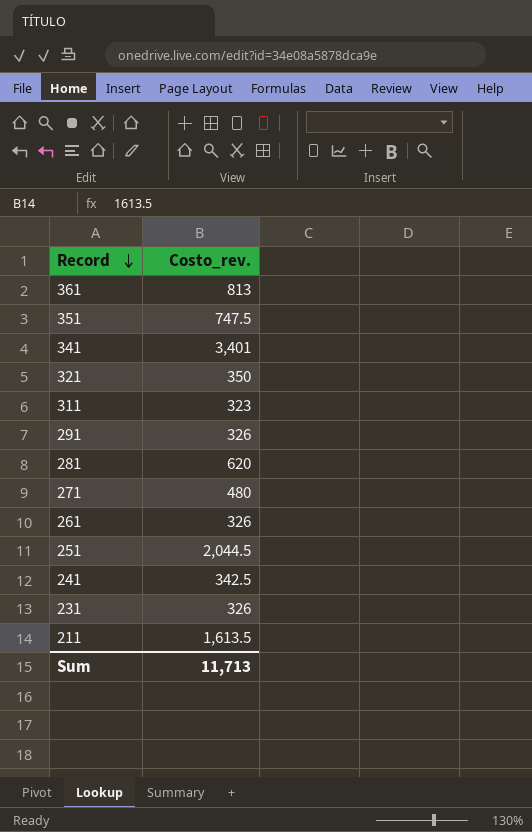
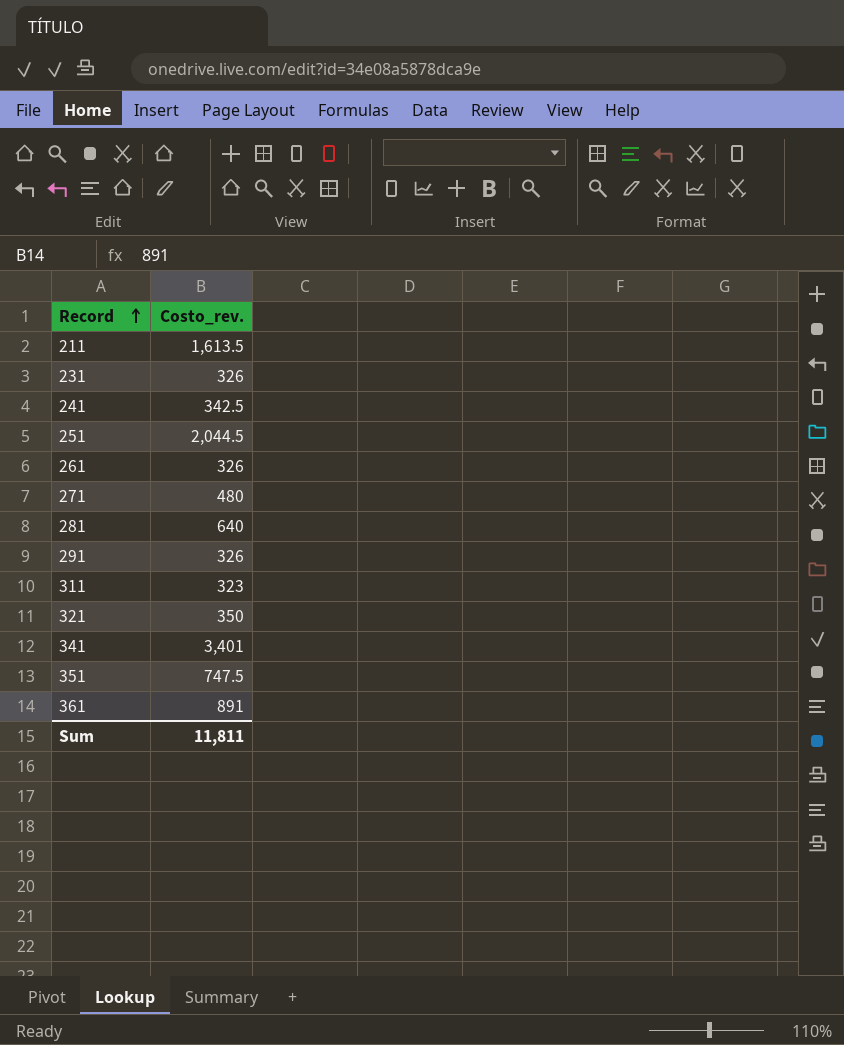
row order: Record descending -> Record ascending
281 | Costo_rev.: 620 -> 640
361 | Costo_rev.: 813 -> 891
Sum | Costo_rev.: 11,713 -> 11,811

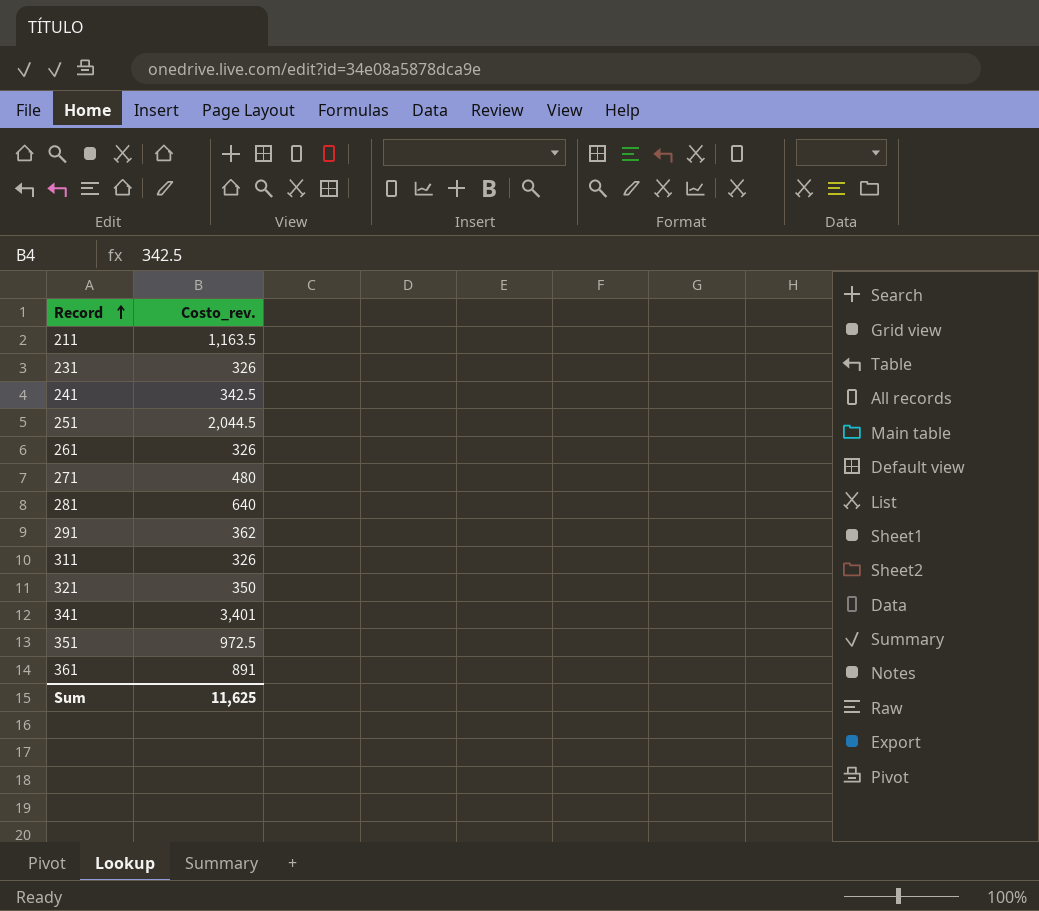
211 | Costo_rev.: 1,613.5 -> 1,163.5
291 | Costo_rev.: 326 -> 362
311 | Costo_rev.: 323 -> 326
351 | Costo_rev.: 747.5 -> 972.5
Sum | Costo_rev.: 11,811 -> 11,625

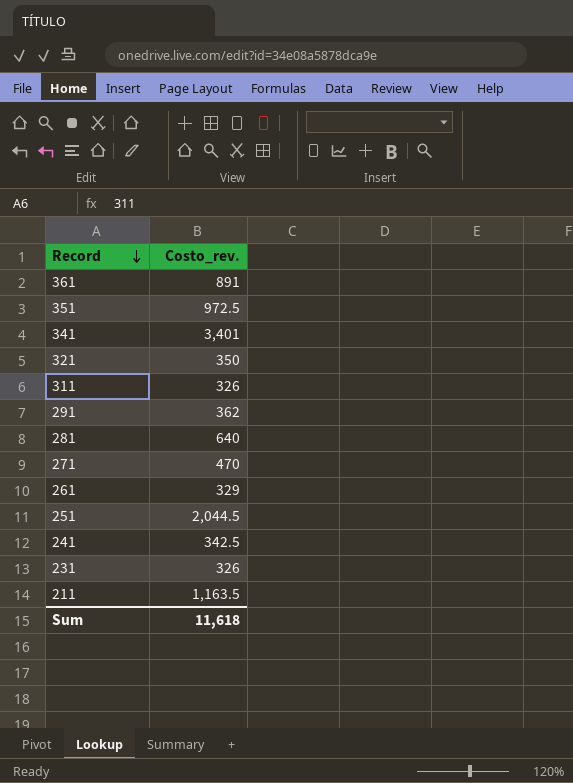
row order: Record ascending -> Record descending
271 | Costo_rev.: 480 -> 470
261 | Costo_rev.: 326 -> 329
Sum | Costo_rev.: 11,625 -> 11,618

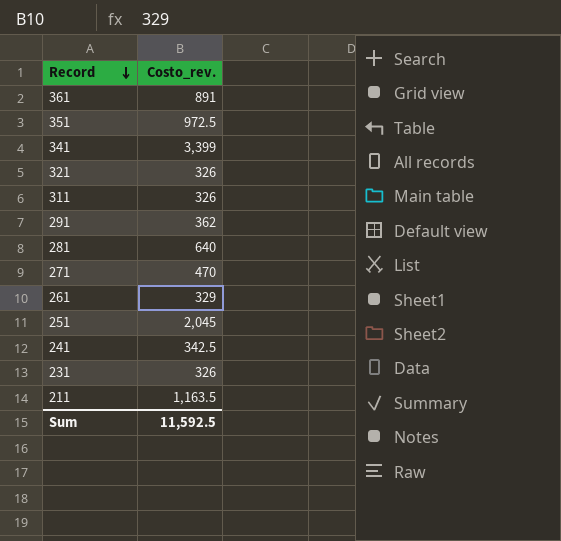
341 | Costo_rev.: 3,401 -> 3,399
321 | Costo_rev.: 350 -> 326
251 | Costo_rev.: 2,044.5 -> 2,045
Sum | Costo_rev.: 11,618 -> 11,592.5

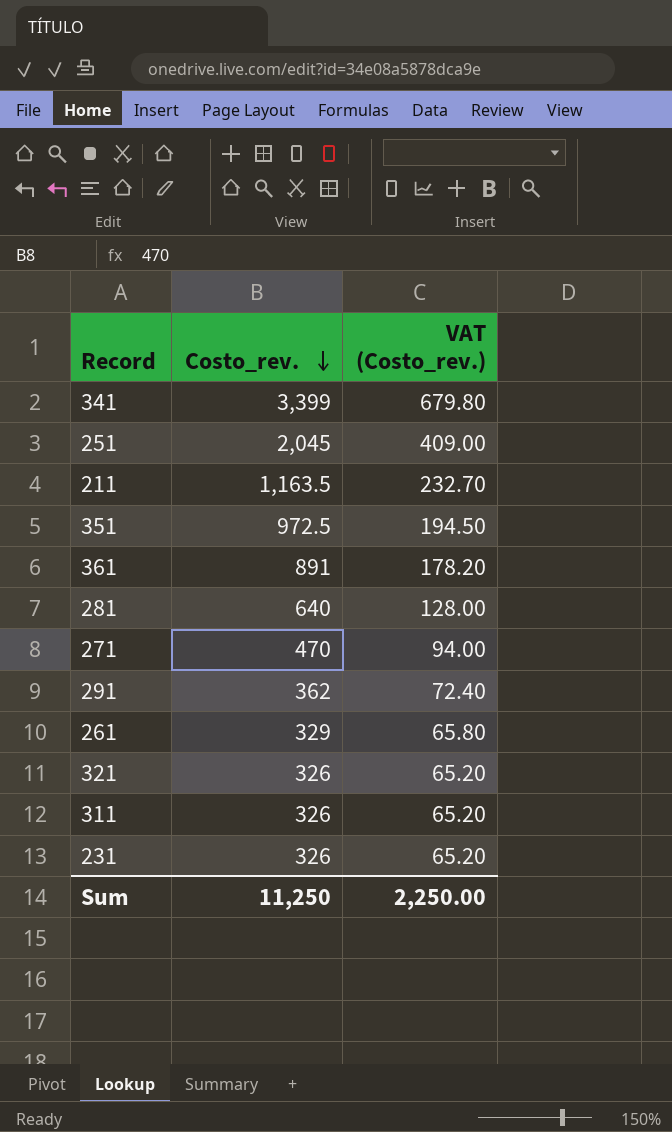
row order: Record descending -> Costo_rev. descending
column VAT (Costo_rev.) | formula: none -> [Costo_rev.] * 0.2
row 241: 342.5 -> none
Sum | Costo_rev.: 11,592.5 -> 11,250

